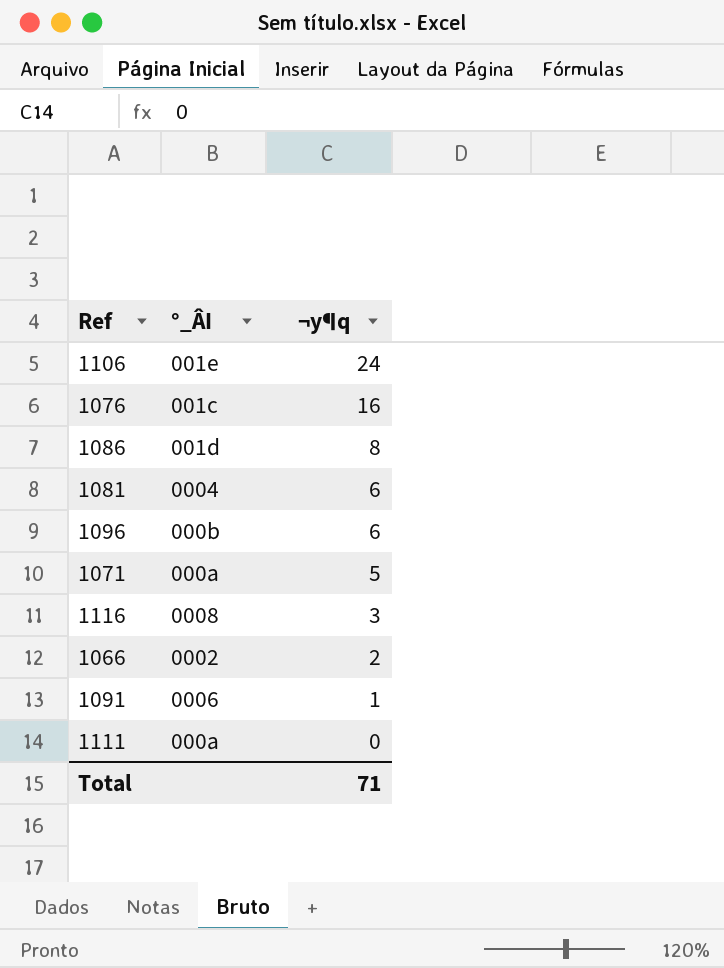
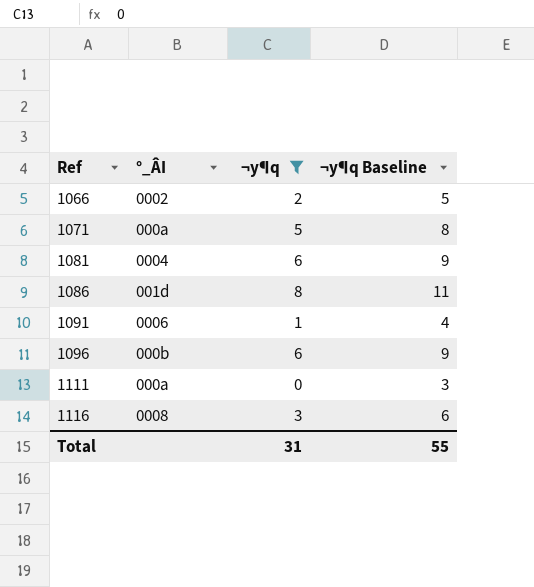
filter: none -> ¬y¶q <= 8
row order: ¬y¶q descending -> Ref ascending
column ¬y¶q Baseline | formula: none -> [¬y¶q] + 3
Total | ¬y¶q: 71 -> 31

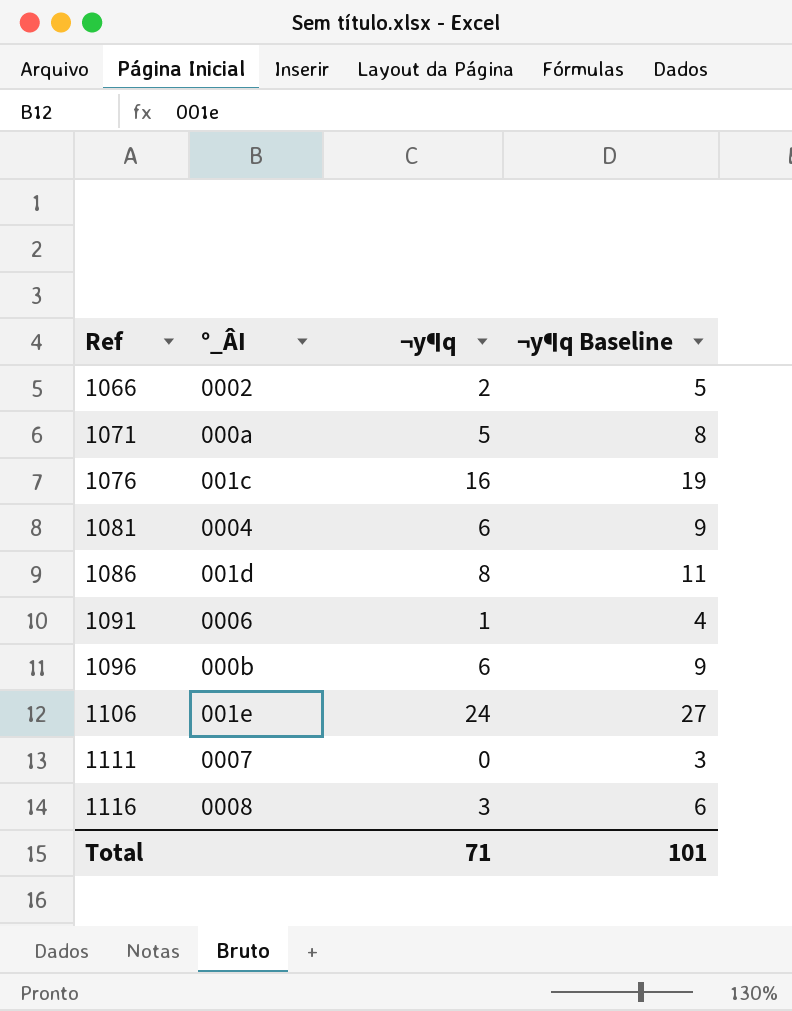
filter: ¬y¶q <= 8 -> none
1111 | °_ÂI: 000a -> 0007
Total | ¬y¶q: 31 -> 71
Total | ¬y¶q Baseline: 55 -> 101

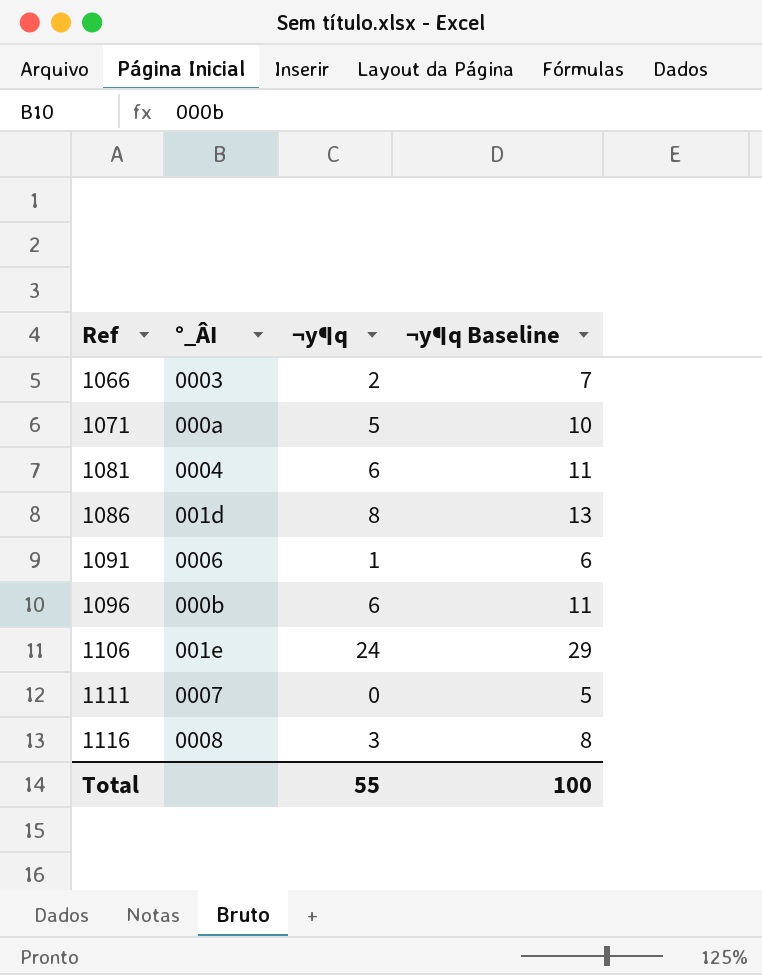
column ¬y¶q Baseline | formula: [¬y¶q] + 3 -> [¬y¶q] + 5
row 1076: 001c | 16 | 19 -> none
1066 | °_ÂI: 0002 -> 0003
Total | ¬y¶q: 71 -> 55
Total | ¬y¶q Baseline: 101 -> 100

